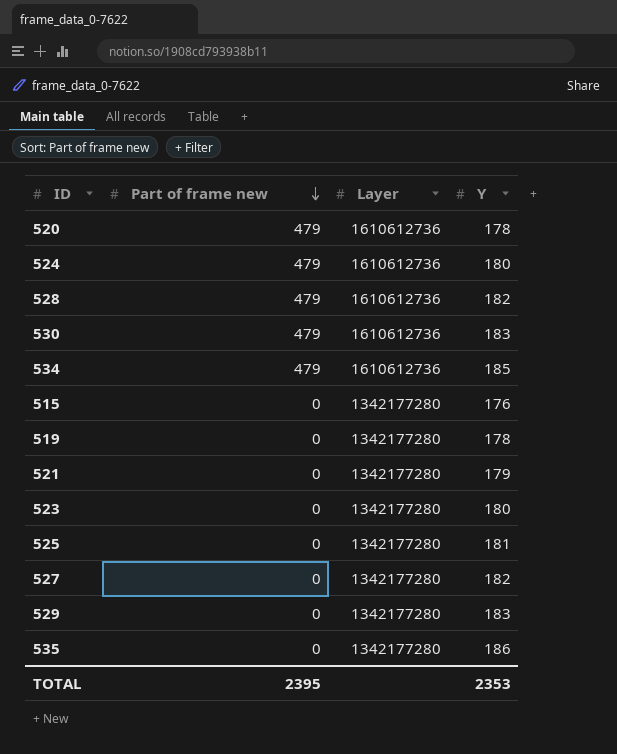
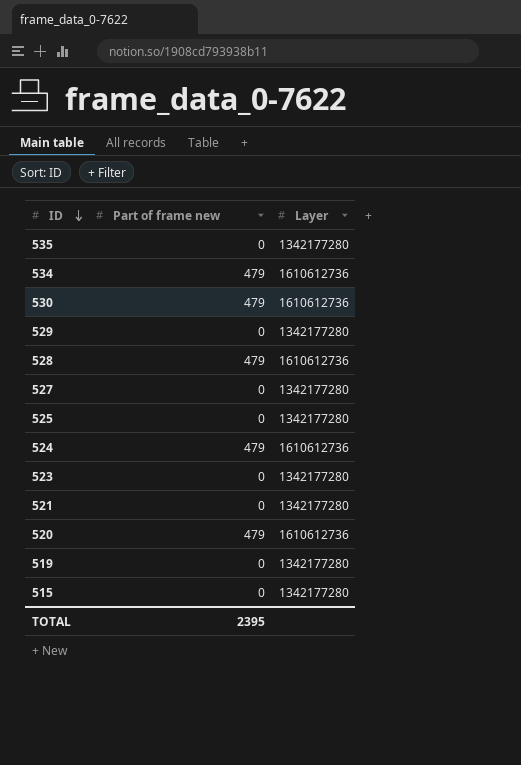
row order: Part of frame new descending -> ID descending
column Y | position: 4 -> none

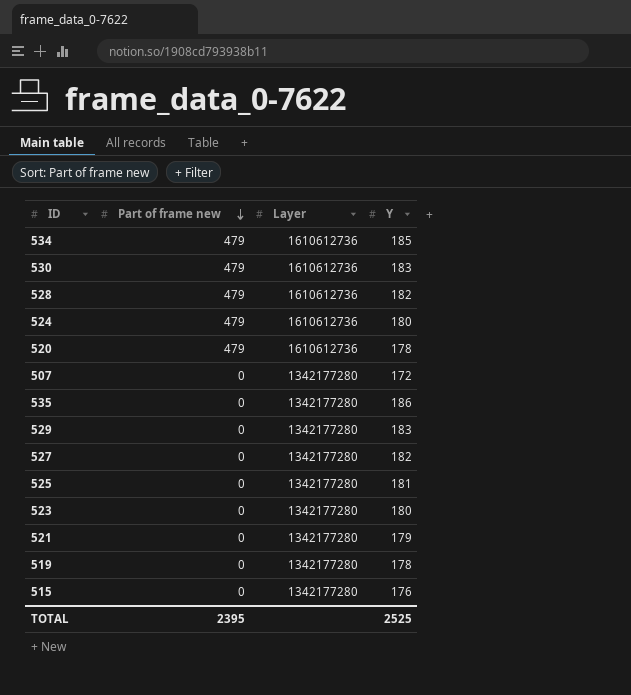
row order: ID descending -> Part of frame new descending
column Y | position: none -> 4
row 507: none -> 0 | 1342177280 | 172

